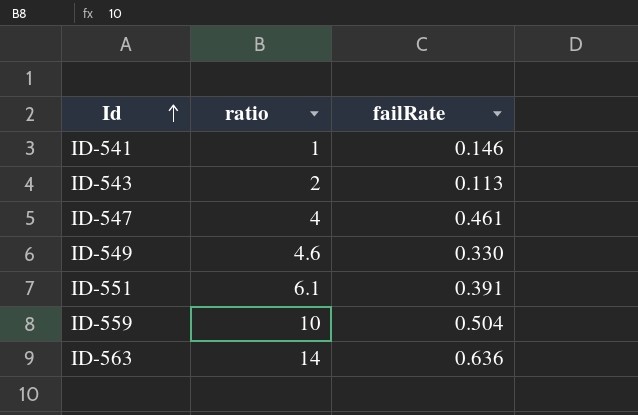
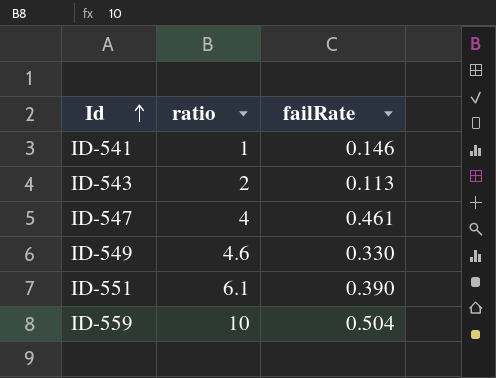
row ID-563: 14 | 0.636 -> none
ID-551 | failRate: 0.391 -> 0.390

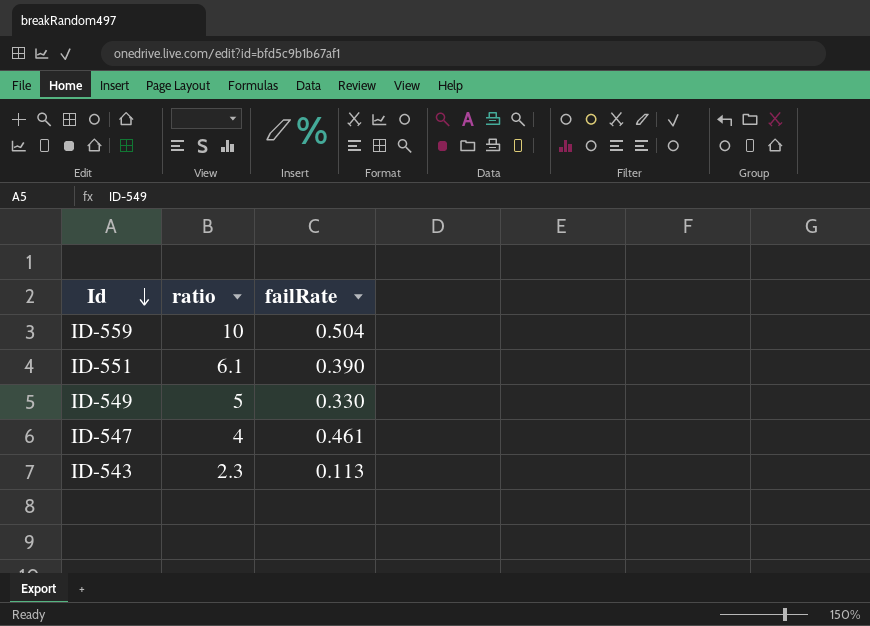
row order: Id ascending -> Id descending
row ID-541: 1 | 0.146 -> none
ID-549 | ratio: 4.6 -> 5
ID-543 | ratio: 2 -> 2.3

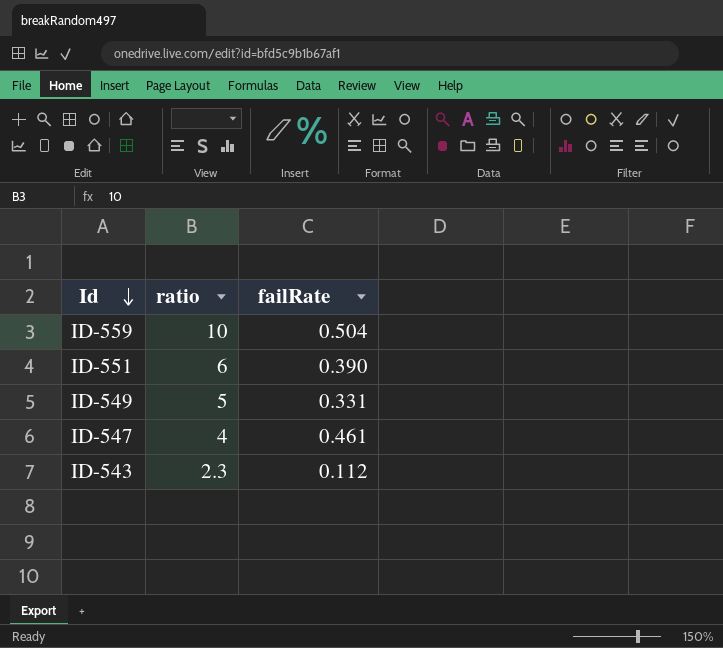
ID-551 | ratio: 6.1 -> 6
ID-549 | failRate: 0.330 -> 0.331
ID-543 | failRate: 0.113 -> 0.112

